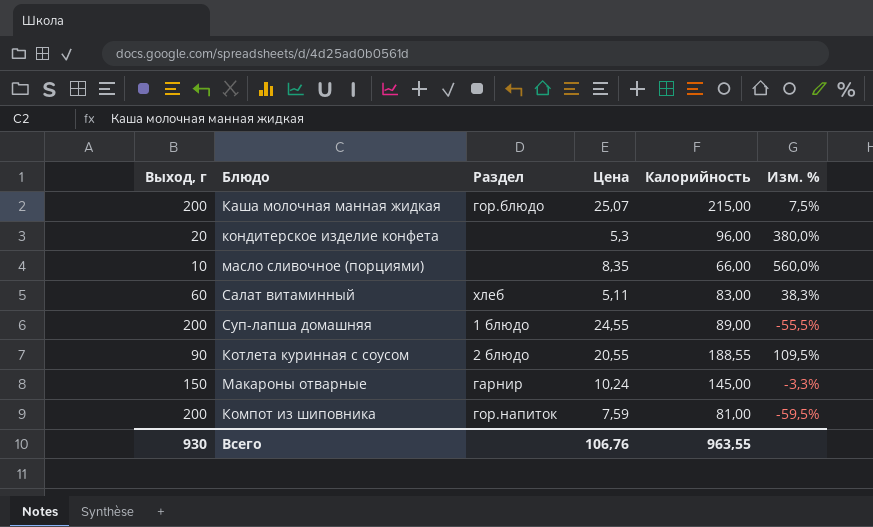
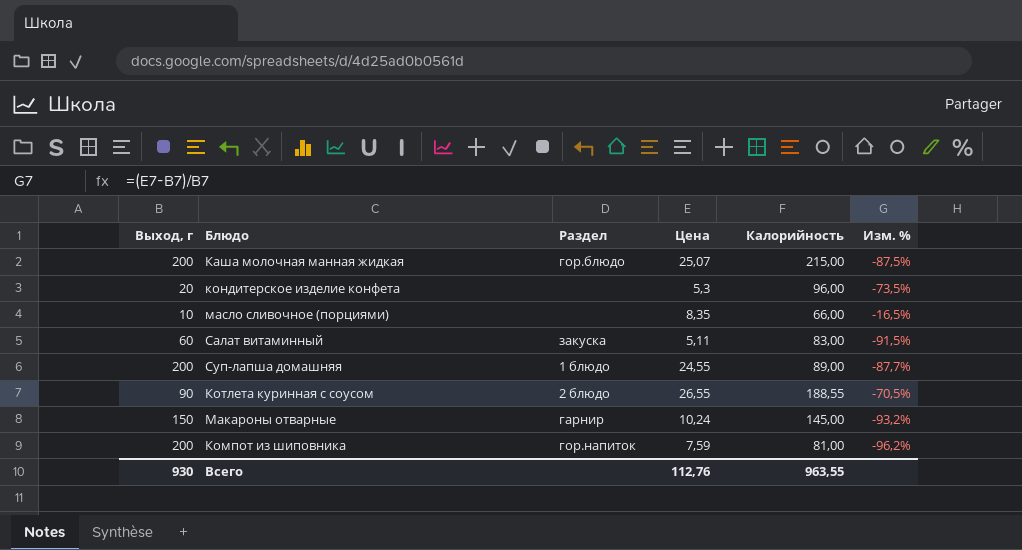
column Изм. % | formula: ([Калорийность] - [Выход, г]) / [Выход, г] -> ([Цена] - [Выход, г]) / [Выход, г]
Салат витаминный | Раздел: хлеб -> закуска
Котлета куринная с соусом | Цена: 20,55 -> 26,55
Всего | Цена: 106,76 -> 112,76

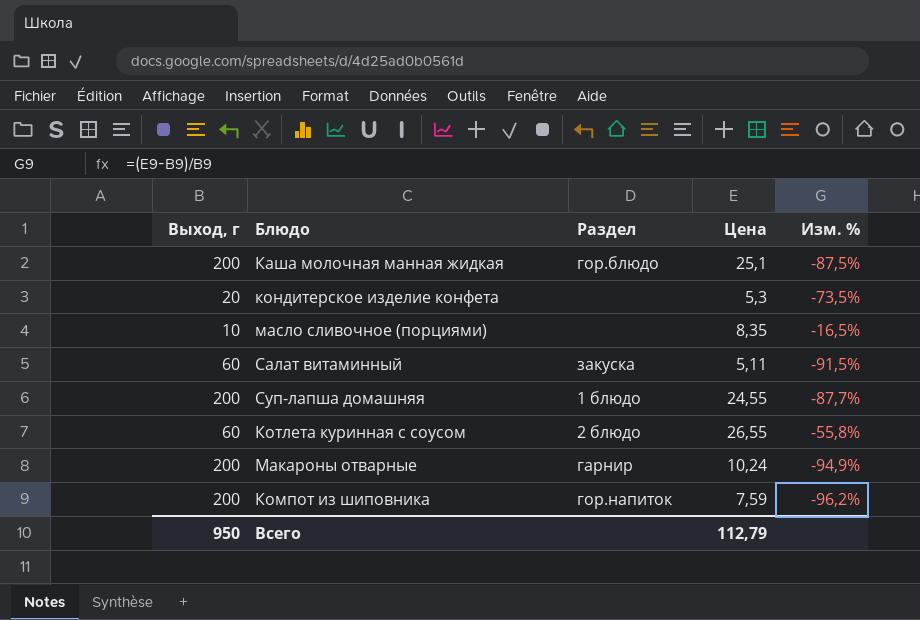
column Калорийность | position: 5 -> none
Каша молочная манная жидкая | Цена: 25,07 -> 25,1
Котлета куринная с соусом | Выход, г: 90 -> 60
Котлета куринная с соусом | Изм. %: -70,5% -> -55,8%
Макароны отварные | Выход, г: 150 -> 200
Макароны отварные | Изм. %: -93,2% -> -94,9%
Всего | Выход, г: 930 -> 950
Всего | Цена: 112,76 -> 112,79

